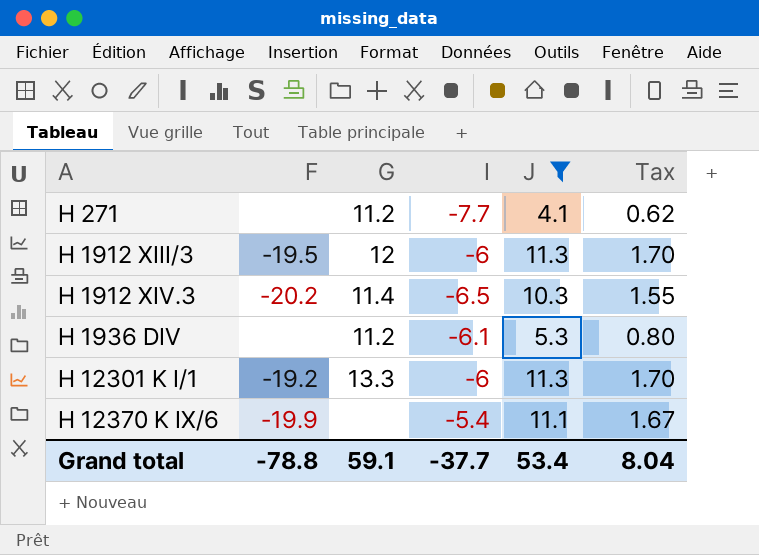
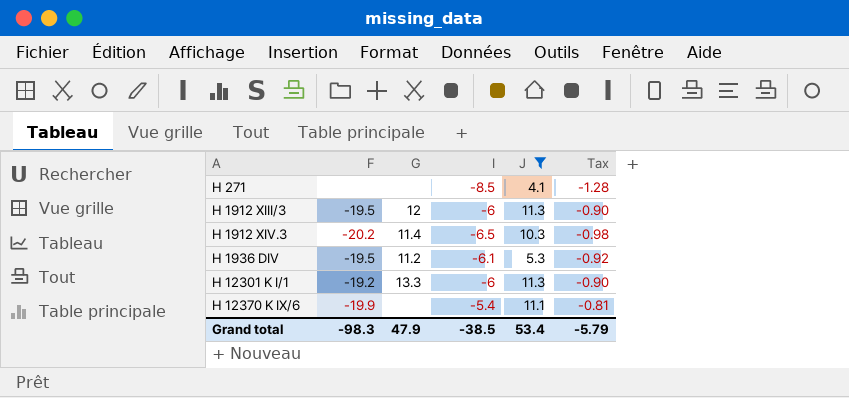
column Tax | formula: [J] * 0.15 -> [I] * 0.15
H 271 | G: 11.2 -> none
H 271 | I: -7.7 -> -8.5
H 1936 DIV | F: none -> -19.5
Grand total | F: -78.8 -> -98.3
Grand total | G: 59.1 -> 47.9
Grand total | I: -37.7 -> -38.5
Grand total | Tax: 8.04 -> -5.79

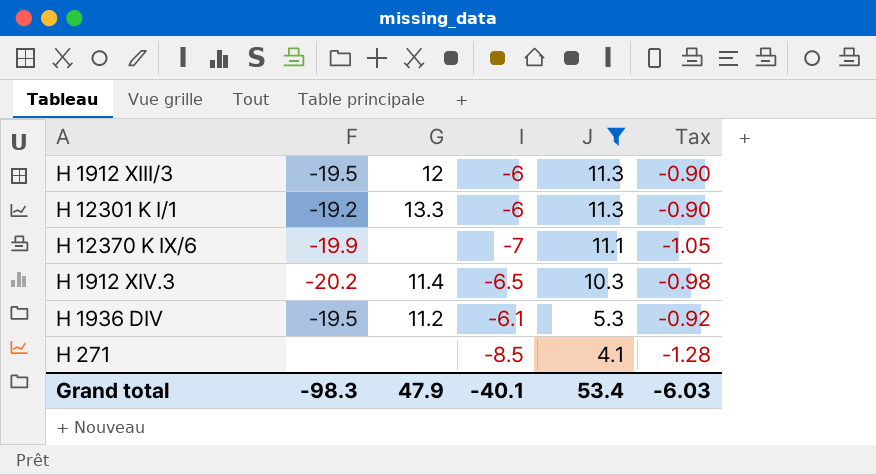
row order: A ascending -> J descending
H 12370 K IX/6 | I: -5.4 -> -7
H 12370 K IX/6 | Tax: -0.81 -> -1.05
Grand total | I: -38.5 -> -40.1
Grand total | Tax: -5.79 -> -6.03

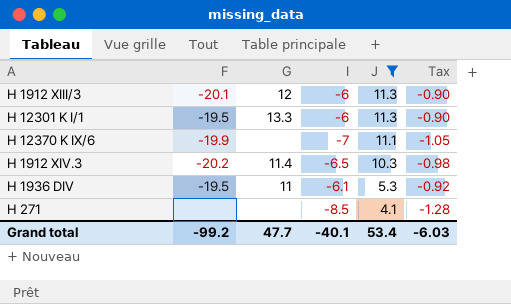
H 1912 XIII/3 | F: -19.5 -> -20.1
H 12301 K I/1 | F: -19.2 -> -19.5
H 1936 DIV | G: 11.2 -> 11
Grand total | F: -98.3 -> -99.2
Grand total | G: 47.9 -> 47.7

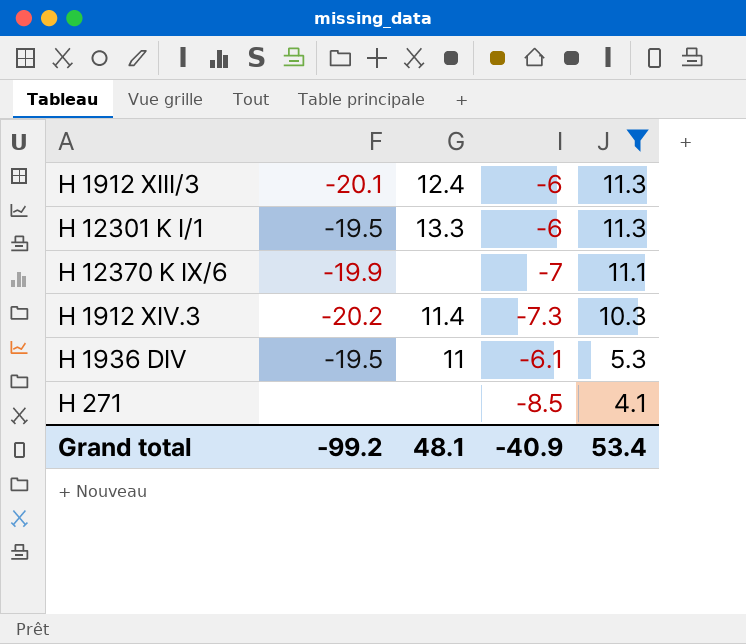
column Tax | formula: [I] * 0.15 -> none
H 1912 XIII/3 | G: 12 -> 12.4
H 1912 XIV.3 | I: -6.5 -> -7.3
Grand total | G: 47.7 -> 48.1
Grand total | I: -40.1 -> -40.9

